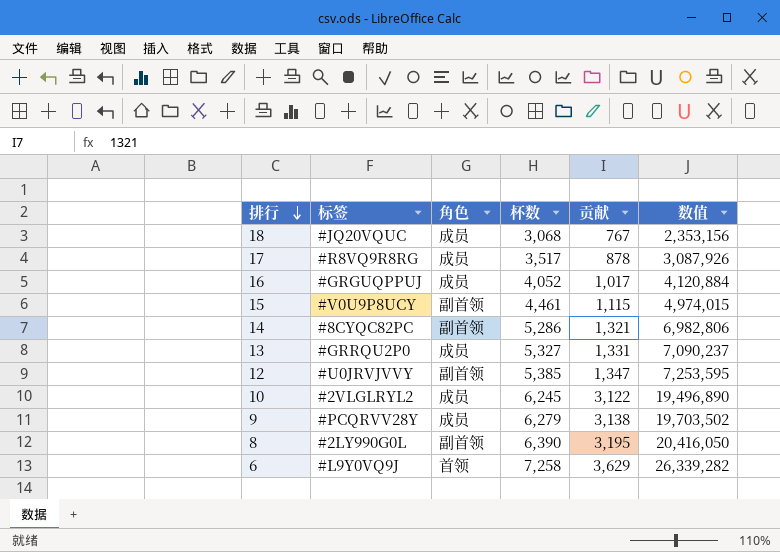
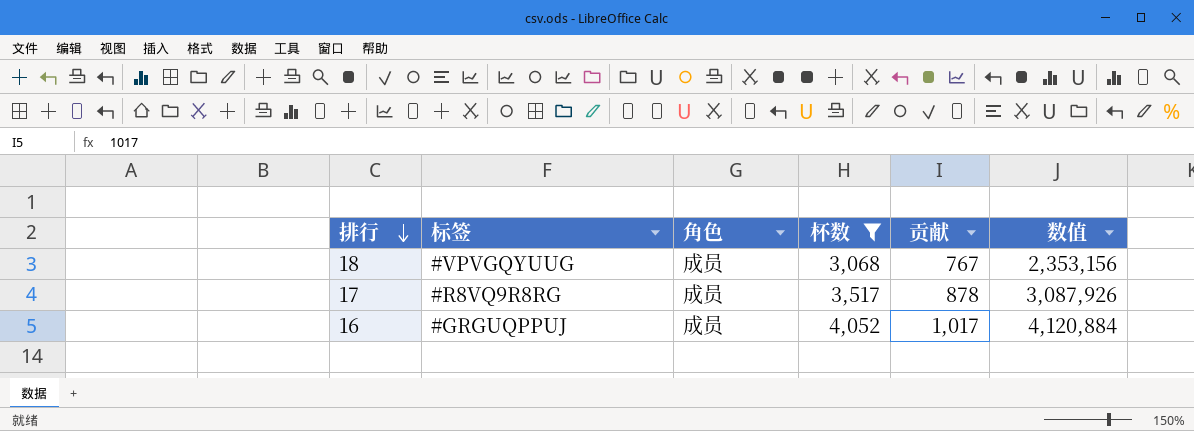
filter: none -> 杯数 <= 4,052
18 | 标签: #JQ20VQUC -> #VPVGQYUUG

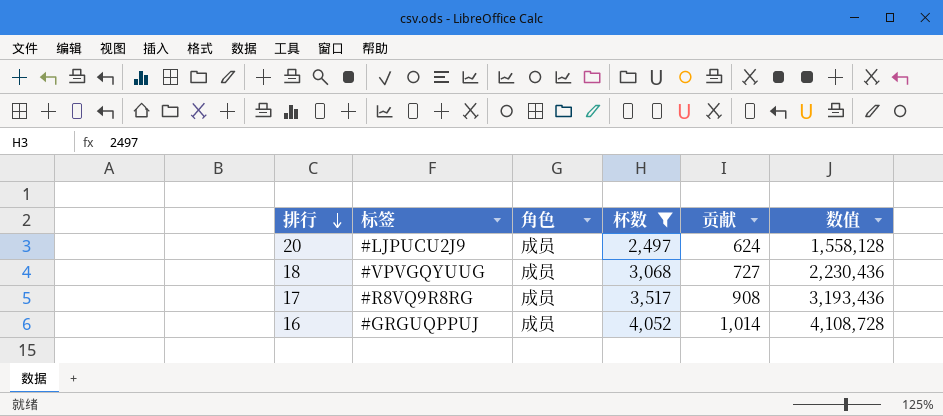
row 20: none -> #LJPUCU2J9 | 成员 | 2,497 | 624 | 1,558,128
18 | 贡献: 767 -> 727
18 | 数值: 2,353,156 -> 2,230,436
17 | 贡献: 878 -> 908
17 | 数值: 3,087,926 -> 3,193,436
16 | 贡献: 1,017 -> 1,014
16 | 数值: 4,120,884 -> 4,108,728

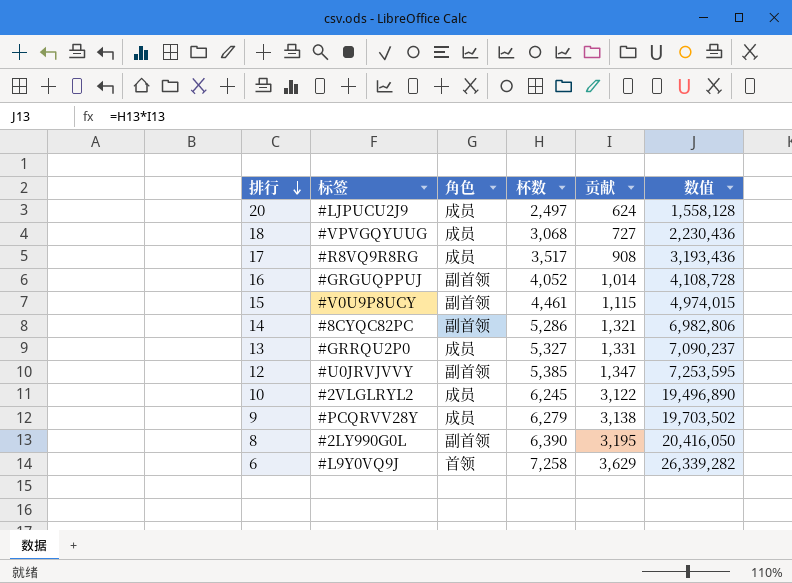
filter: 杯数 <= 4,052 -> none
16 | 角色: 成员 -> 副首领

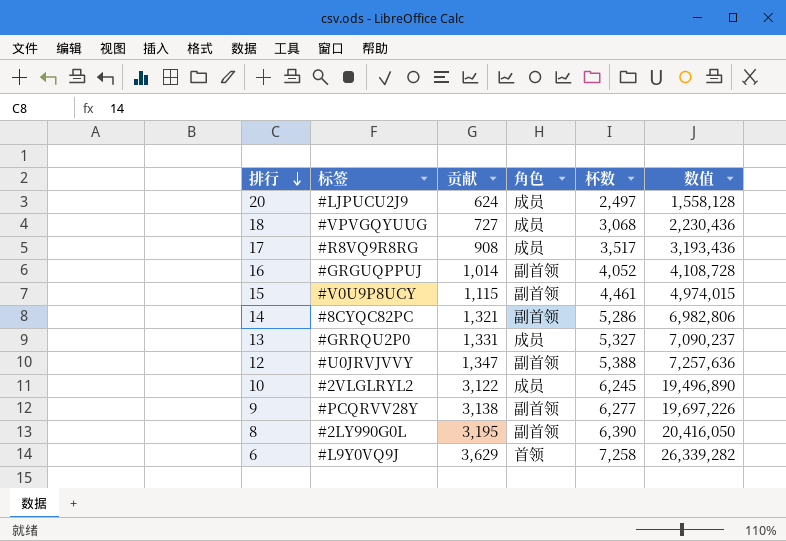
column 贡献 | position: 5 -> 3
12 | 杯数: 5,385 -> 5,388
12 | 数值: 7,253,595 -> 7,257,636
9 | 角色: 成员 -> 副首领
9 | 杯数: 6,279 -> 6,277
9 | 数值: 19,703,502 -> 19,697,226

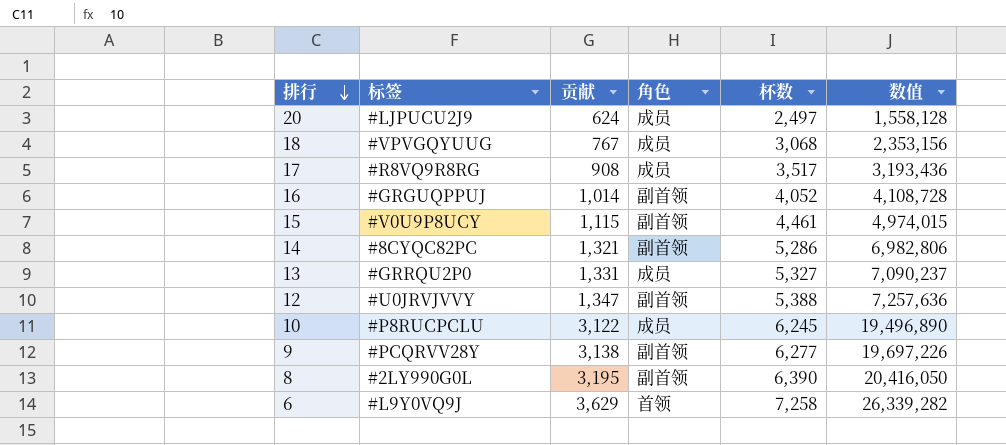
18 | 贡献: 727 -> 767
18 | 数值: 2,230,436 -> 2,353,156
10 | 标签: #2VLGLRYL2 -> #P8RUCPCLU

